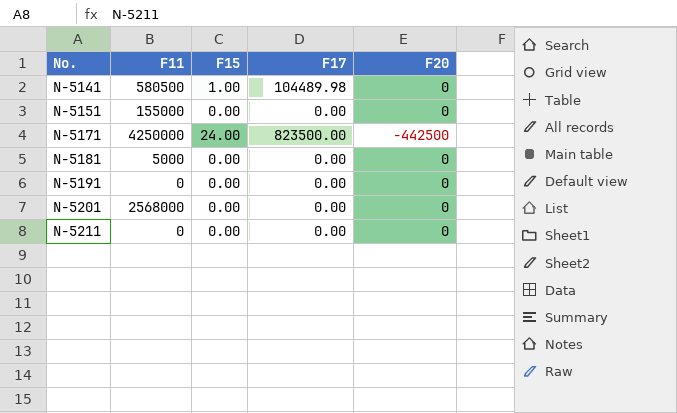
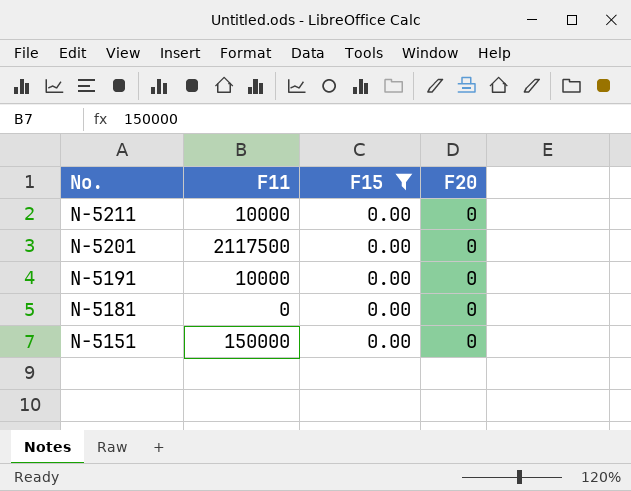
filter: none -> F15 = 0.00
row order: No. ascending -> No. descending
column F17 | position: 4 -> none
N-5211 | F11: 0 -> 10000
N-5201 | F11: 2568000 -> 2117500
N-5191 | F11: 0 -> 10000
N-5181 | F11: 5000 -> 0
N-5151 | F11: 155000 -> 150000

